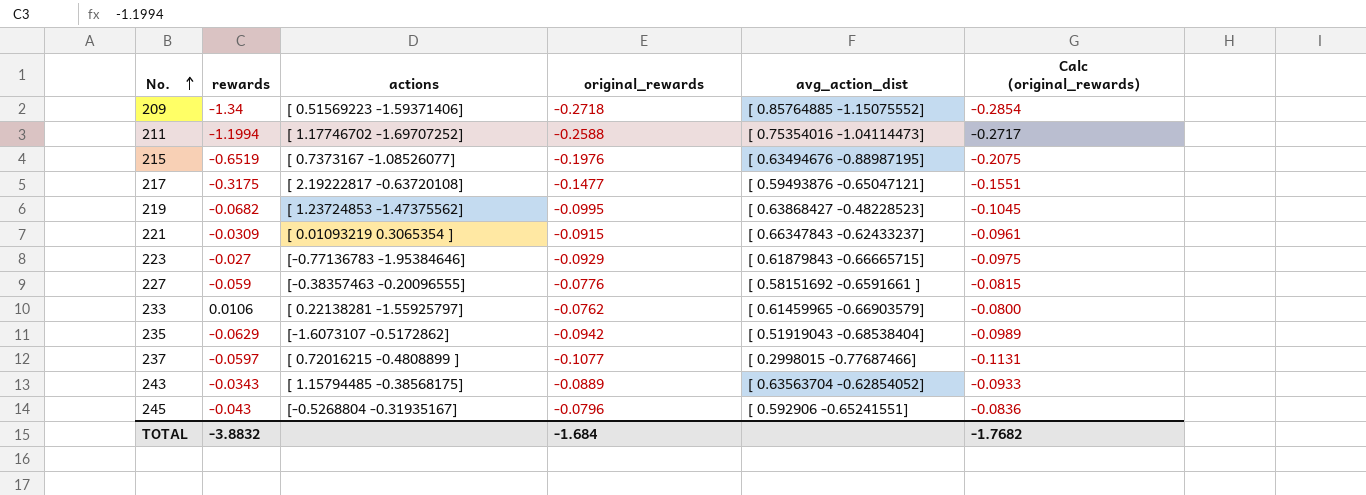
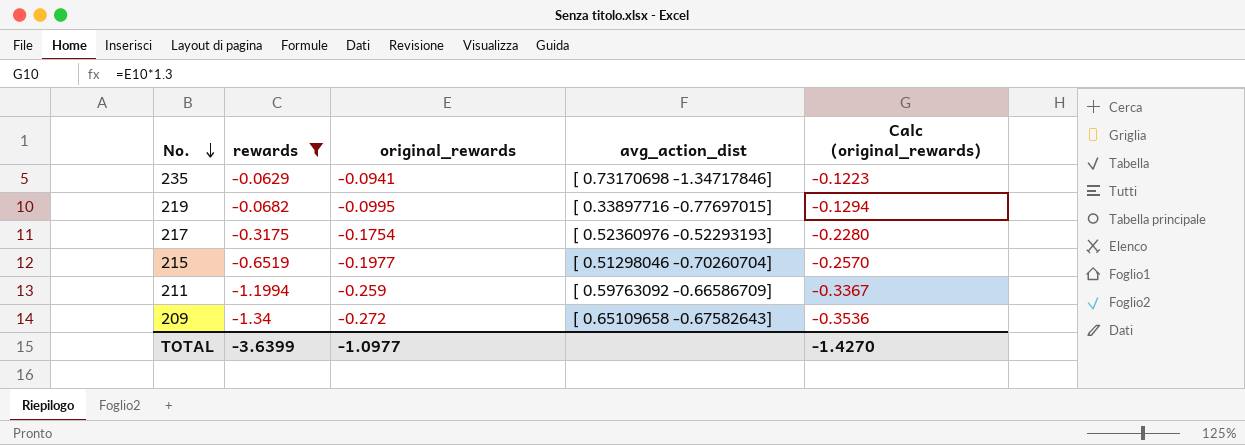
filter: none -> rewards <= -0.0629
row order: No. ascending -> No. descending
column actions | position: 3 -> none
column Calc (original_rewards) | formula: [original_rewards] * 1.05 -> [original_rewards] * 1.3
235 | original_rewards: -0.0942 -> -0.0941
235 | avg_action_dist: [ 0.51919043 -0.68538404] -> [ 0.73170698 -1.34717846]
219 | avg_action_dist: [ 0.63868427 -0.48228523] -> [ 0.33897716 -0.77697015]
217 | original_rewards: -0.1477 -> -0.1754
217 | avg_action_dist: [ 0.59493876 -0.65047121] -> [ 0.52360976 -0.52293193]
215 | original_rewards: -0.1976 -> -0.1977
215 | avg_action_dist: [ 0.63494676 -0.88987195] -> [ 0.51298046 -0.70260704]
211 | original_rewards: -0.2588 -> -0.259
211 | avg_action_dist: [ 0.75354016 -1.04114473] -> [ 0.59763092 -0.66586709]
209 | original_rewards: -0.2718 -> -0.272
209 | avg_action_dist: [ 0.85764885 -1.15075552] -> [ 0.65109658 -0.67582643]
TOTAL | rewards: -3.8832 -> -3.6399
TOTAL | original_rewards: -1.684 -> -1.0977
TOTAL | Calc (original_rewards): -1.7682 -> -1.4270

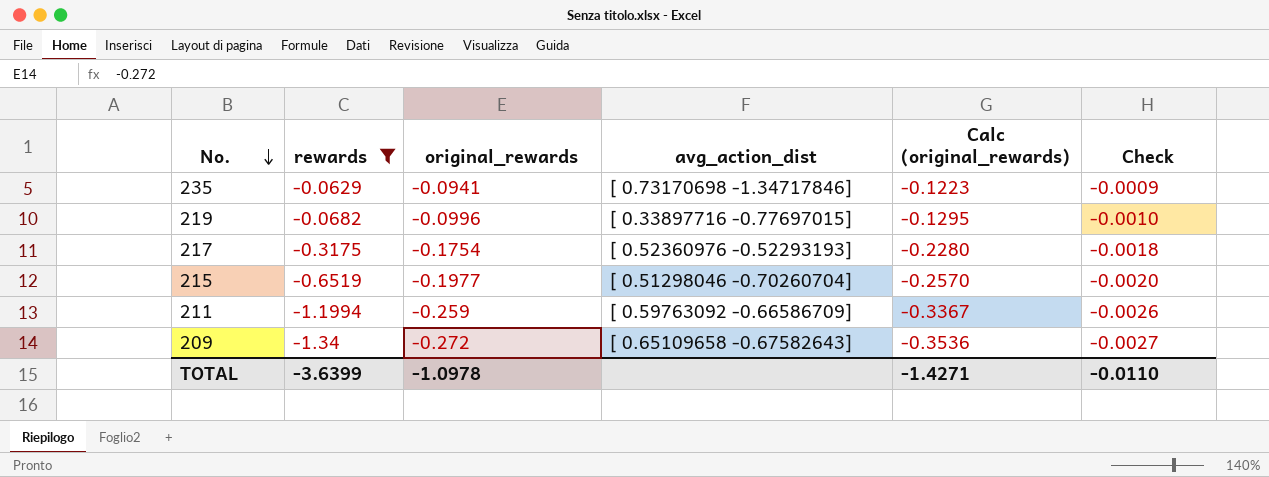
column Check | formula: none -> [original_rewards] * 0.01
219 | original_rewards: -0.0995 -> -0.0996
219 | Calc (original_rewards): -0.1294 -> -0.1295
TOTAL | original_rewards: -1.0977 -> -1.0978
TOTAL | Calc (original_rewards): -1.4270 -> -1.4271

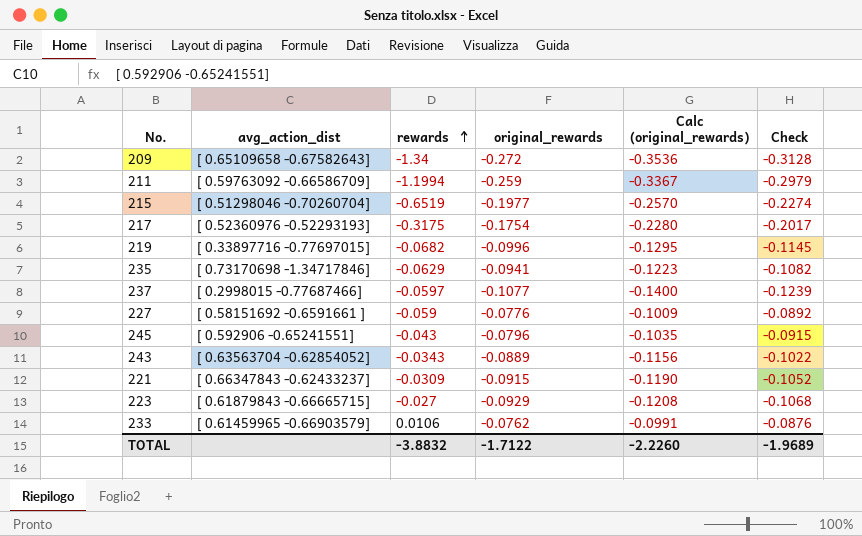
filter: rewards <= -0.0629 -> none
row order: No. descending -> rewards ascending
column avg_action_dist | position: 4 -> 2
column Check | formula: [original_rewards] * 0.01 -> [original_rewards] * 1.15
TOTAL | rewards: -3.6399 -> -3.8832
TOTAL | original_rewards: -1.0978 -> -1.7122
TOTAL | Calc (original_rewards): -1.4271 -> -2.2260
TOTAL | Check: -0.0110 -> -1.9689

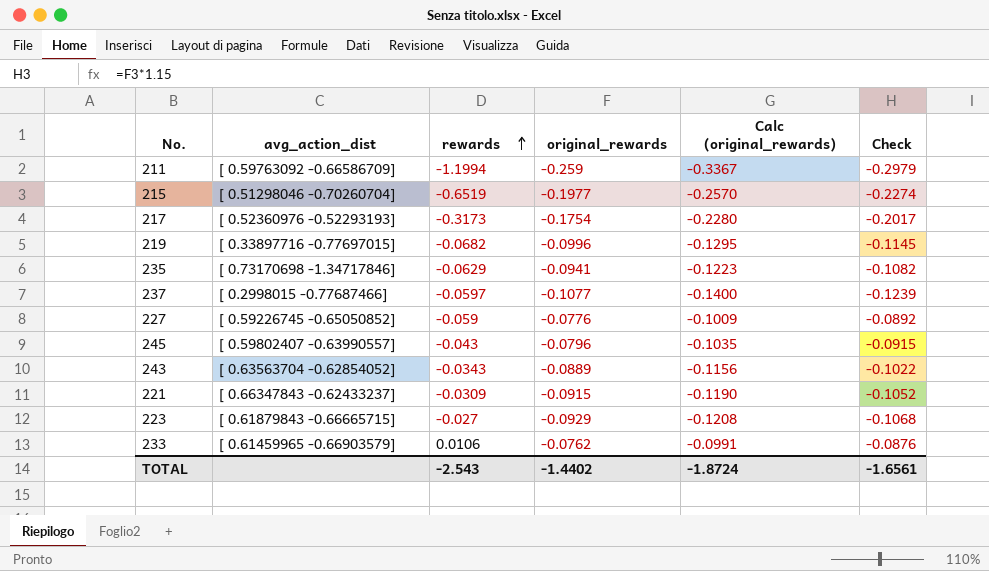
row 209: [ 0.65109658 -0.67582643] | -1.34 | -0.272 | -0.3536 | -0.3128 -> none
217 | rewards: -0.3175 -> -0.3173
227 | avg_action_dist: [ 0.58151692 -0.6591661 ] -> [ 0.59226745 -0.65050852]
245 | avg_action_dist: [ 0.592906 -0.65241551] -> [ 0.59802407 -0.63990557]
TOTAL | rewards: -3.8832 -> -2.543
TOTAL | original_rewards: -1.7122 -> -1.4402
TOTAL | Calc (original_rewards): -2.2260 -> -1.8724
TOTAL | Check: -1.9689 -> -1.6561

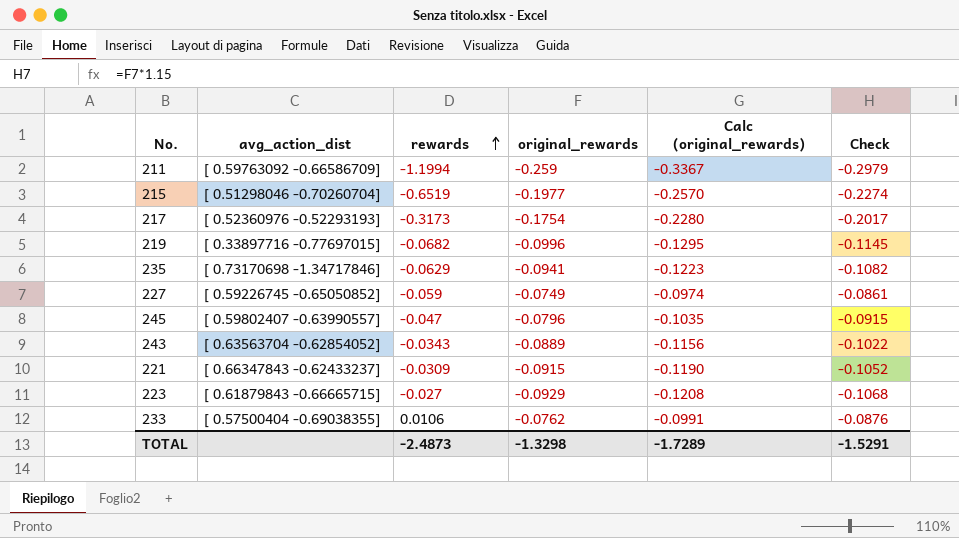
row 237: [ 0.2998015 -0.77687466] | -0.0597 | -0.1077 | -0.1400 | -0.1239 -> none
227 | original_rewards: -0.0776 -> -0.0749
227 | Calc (original_rewards): -0.1009 -> -0.0974
227 | Check: -0.0892 -> -0.0861
245 | rewards: -0.043 -> -0.047
233 | avg_action_dist: [ 0.61459965 -0.66903579] -> [ 0.57500404 -0.69038355]
TOTAL | rewards: -2.543 -> -2.4873
TOTAL | original_rewards: -1.4402 -> -1.3298
TOTAL | Calc (original_rewards): -1.8724 -> -1.7289
TOTAL | Check: -1.6561 -> -1.5291

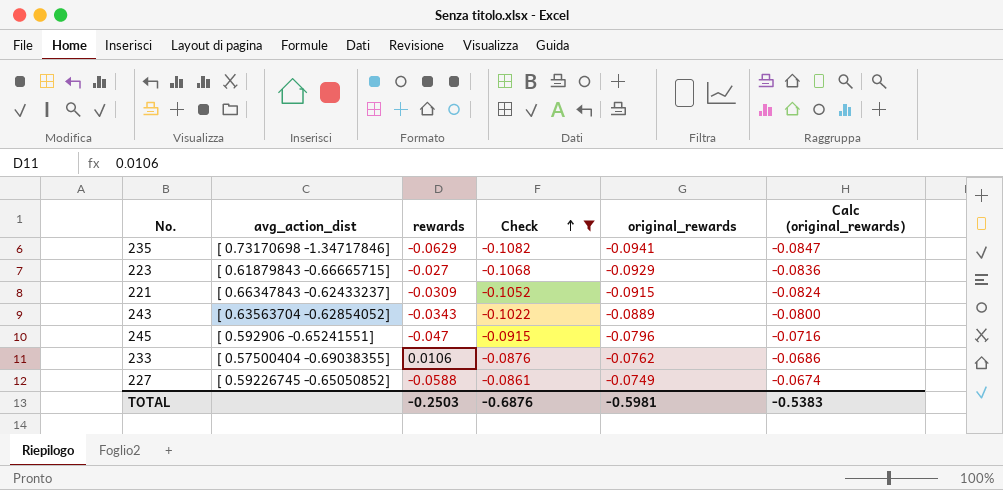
filter: none -> Check >= -0.1082
row order: rewards ascending -> Check ascending
column Check | position: 6 -> 4
column Calc (original_rewards) | formula: [original_rewards] * 1.3 -> [original_rewards] * 0.9
245 | avg_action_dist: [ 0.59802407 -0.63990557] -> [ 0.592906 -0.65241551]
227 | rewards: -0.059 -> -0.0588
TOTAL | rewards: -2.4873 -> -0.2503
TOTAL | Check: -1.5291 -> -0.6876
TOTAL | original_rewards: -1.3298 -> -0.5981
TOTAL | Calc (original_rewards): -1.7289 -> -0.5383

